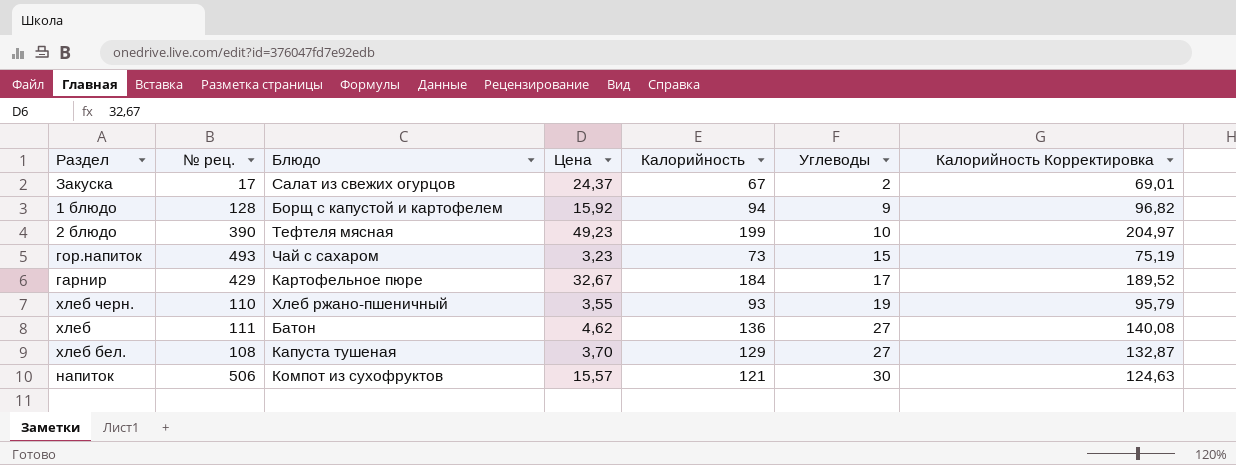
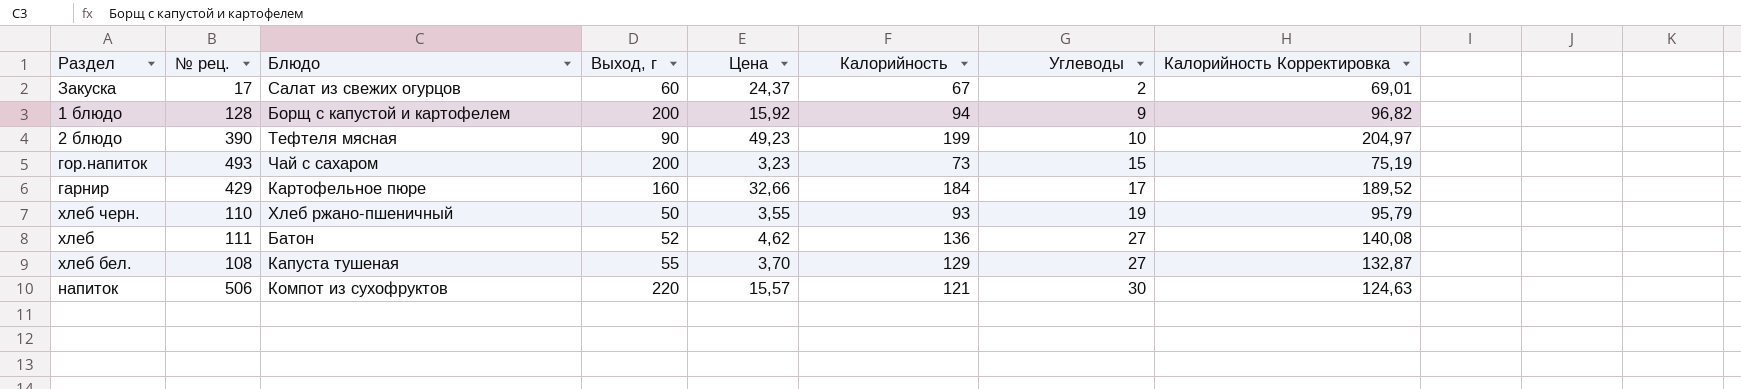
column Выход, г | position: none -> 4
гарнир | Цена: 32,67 -> 32,66

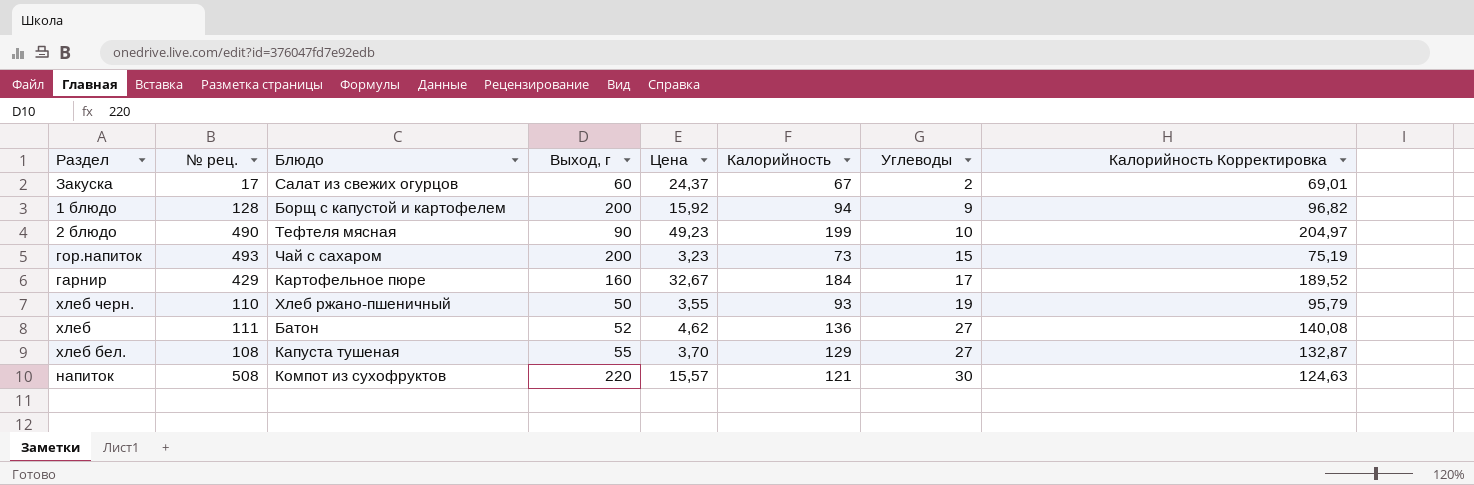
2 блюдо | № рец.: 390 -> 490
гарнир | Цена: 32,66 -> 32,67
напиток | № рец.: 506 -> 508

